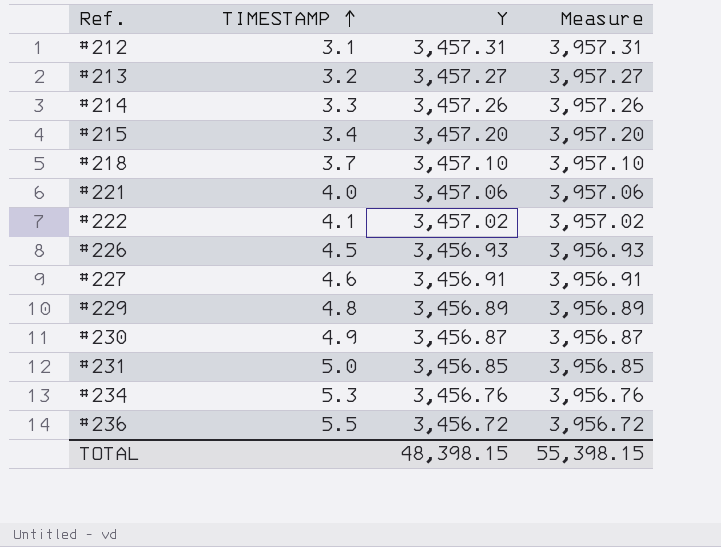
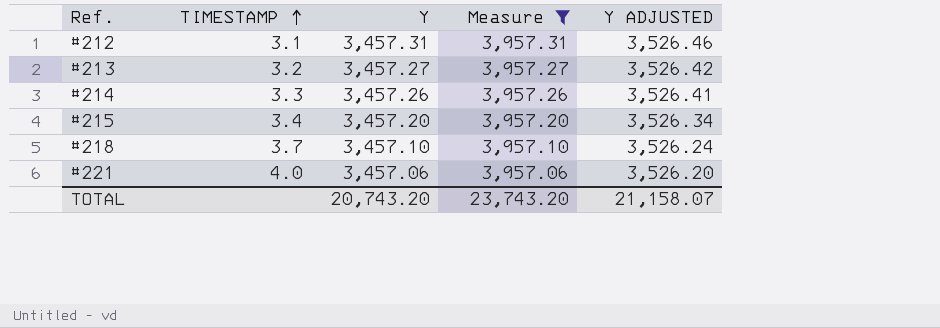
filter: none -> Measure >= 3,957.06
column Y ADJUSTED | formula: none -> [Y] * 1.02
TOTAL | Y: 48,398.15 -> 20,743.20
TOTAL | Measure: 55,398.15 -> 23,743.20

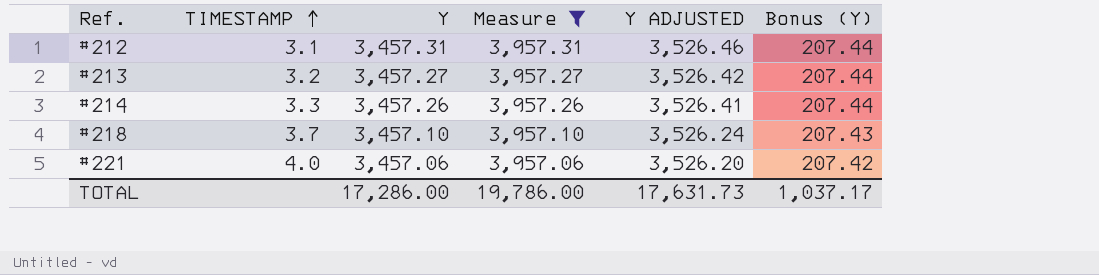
column Bonus (Y) | formula: none -> [Y] * 0.06
row #215: 3.4 | 3,457.20 | 3,957.20 | 3,526.34 -> none
TOTAL | Y: 20,743.20 -> 17,286.00
TOTAL | Measure: 23,743.20 -> 19,786.00
TOTAL | Y ADJUSTED: 21,158.07 -> 17,631.73

